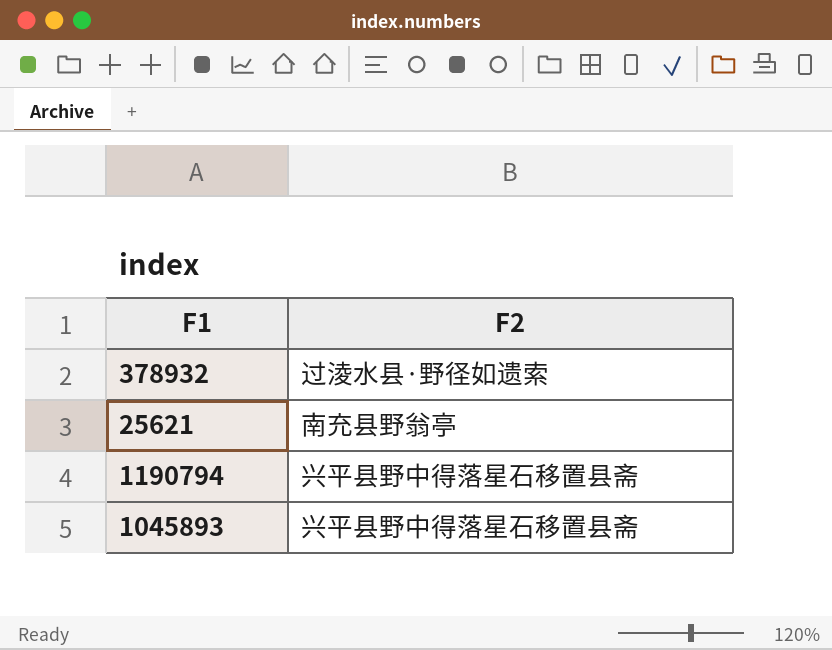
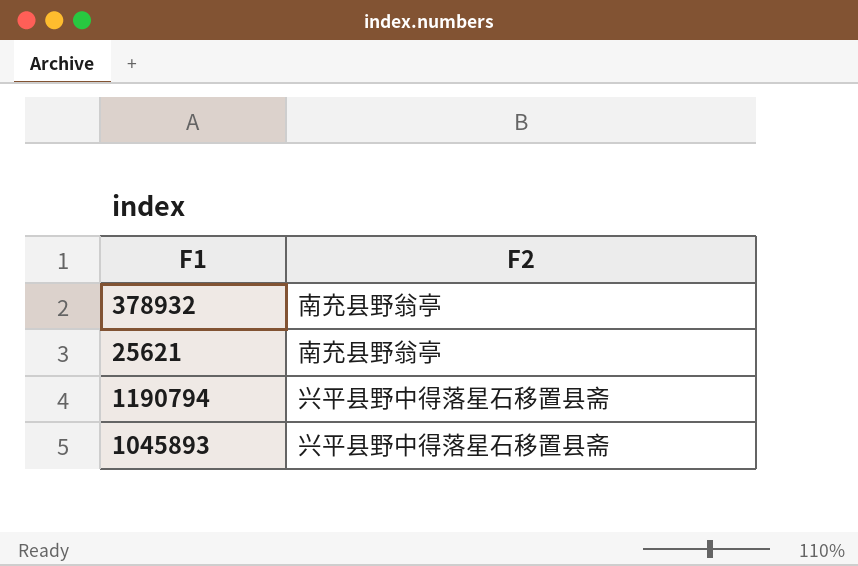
378932 | F2: 过淩水县·野径如遗索 -> 南充县野翁亭

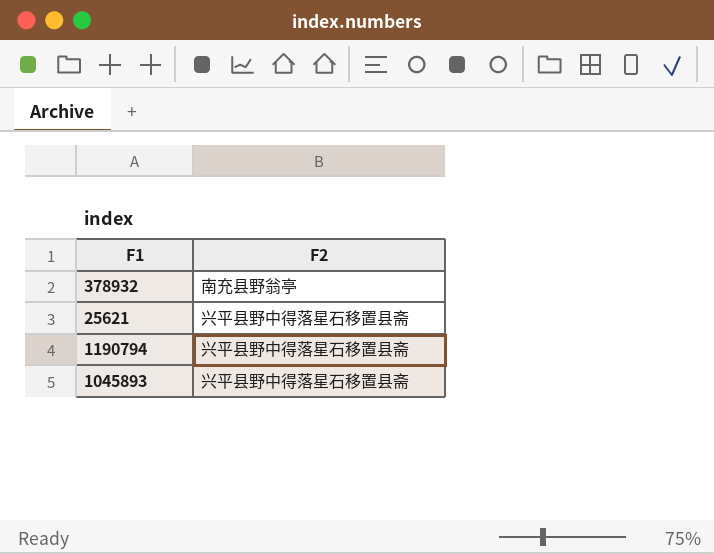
25621 | F2: 南充县野翁亭 -> 兴平县野中得落星石移置县斋

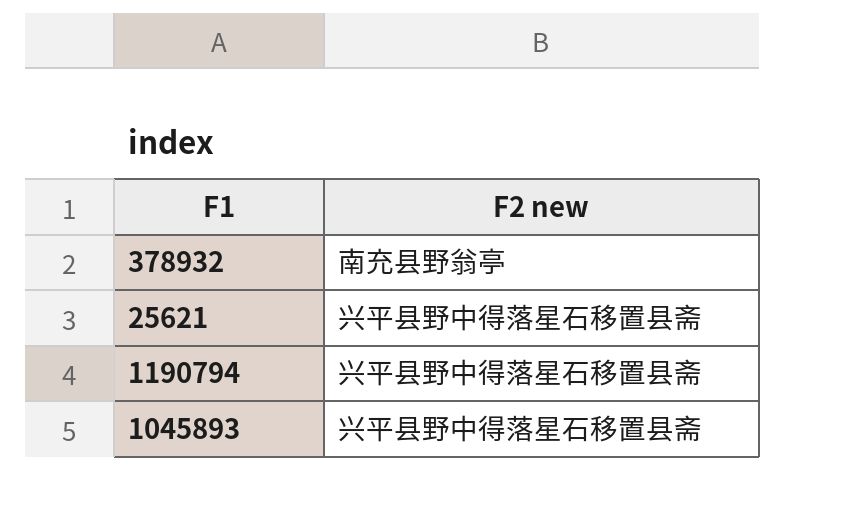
column name: F2 -> F2 new

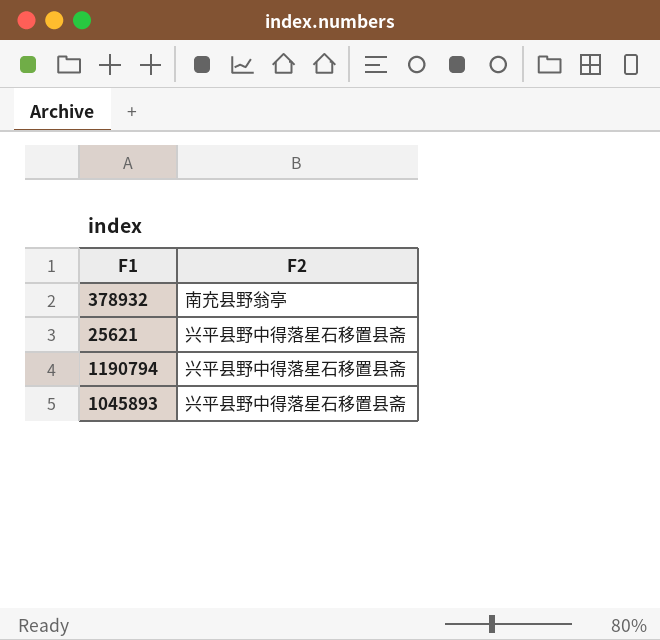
column name: F2 new -> F2

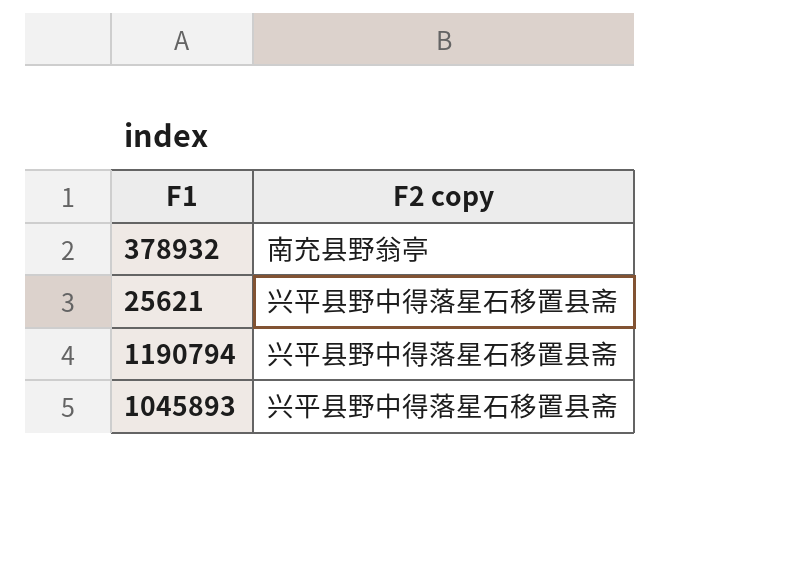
column name: F2 -> F2 copy

